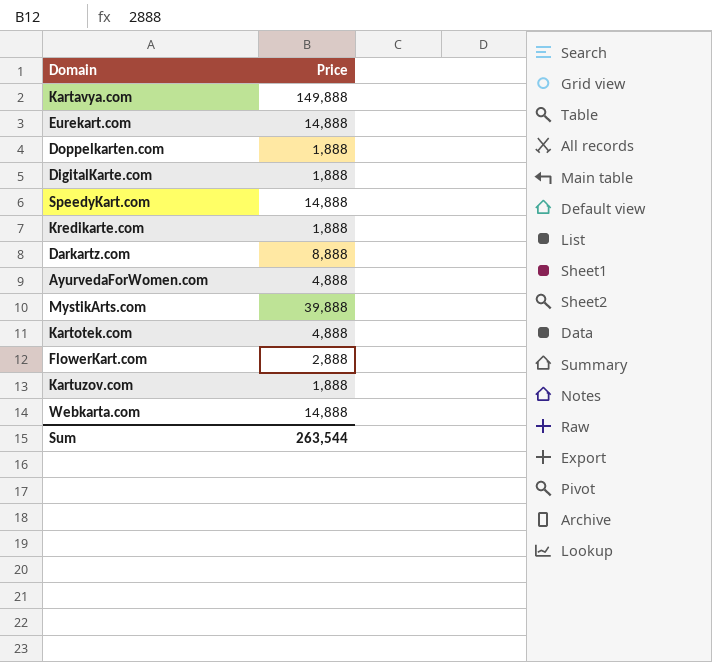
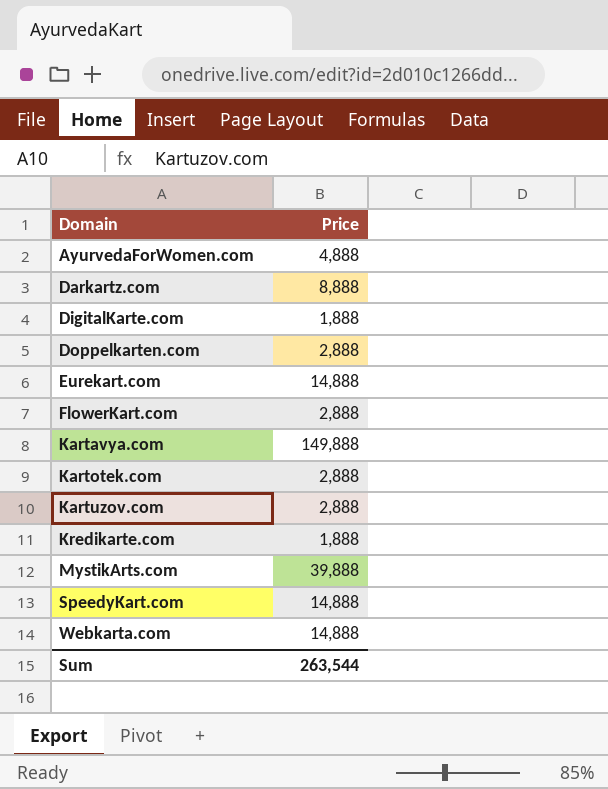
row order: none -> Domain ascending
Doppelkarten.com | Price: 1,888 -> 2,888
Kartotek.com | Price: 4,888 -> 2,888
Kartuzov.com | Price: 1,888 -> 2,888

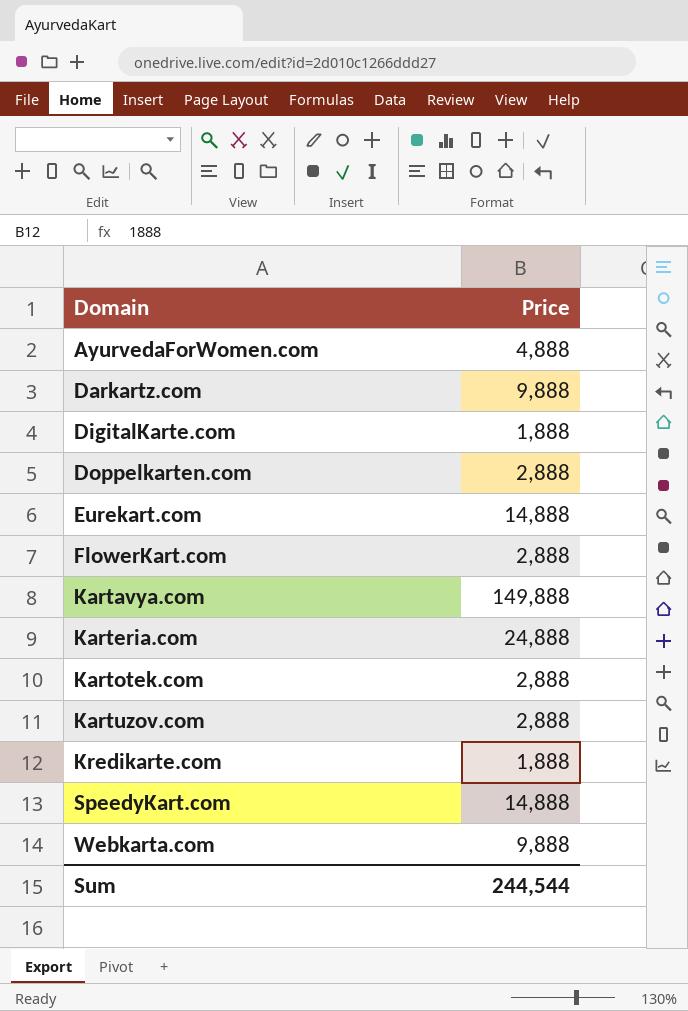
row MystikArts.com: 39,888 -> none
Darkartz.com | Price: 8,888 -> 9,888
row Karteria.com: none -> 24,888
Webkarta.com | Price: 14,888 -> 9,888
Sum | Price: 263,544 -> 244,544

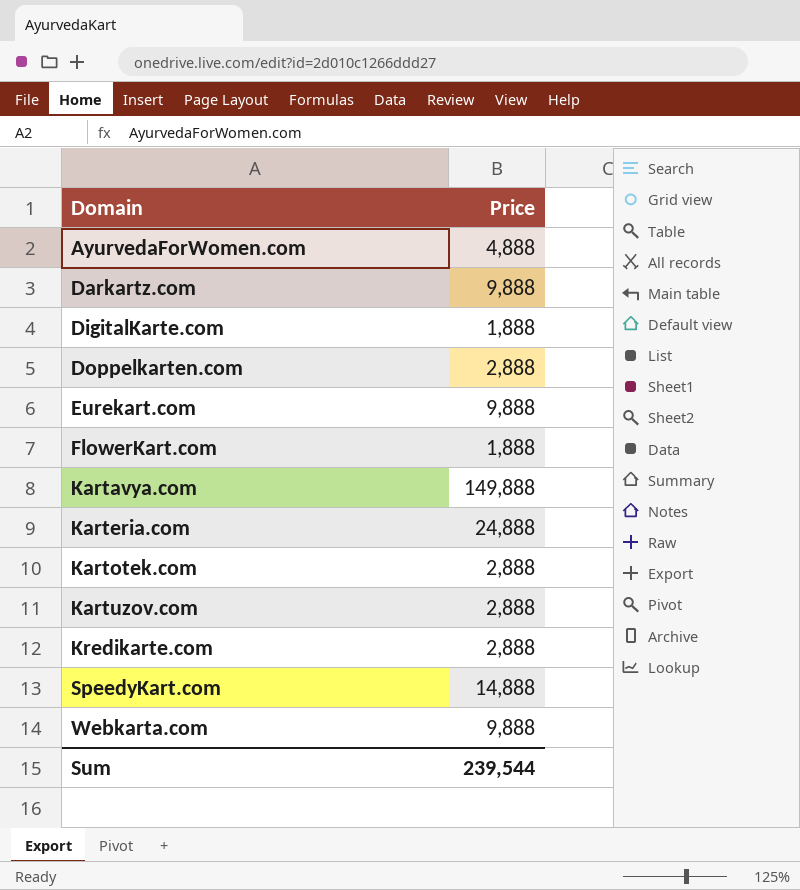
Eurekart.com | Price: 14,888 -> 9,888
FlowerKart.com | Price: 2,888 -> 1,888
Kredikarte.com | Price: 1,888 -> 2,888
Sum | Price: 244,544 -> 239,544

